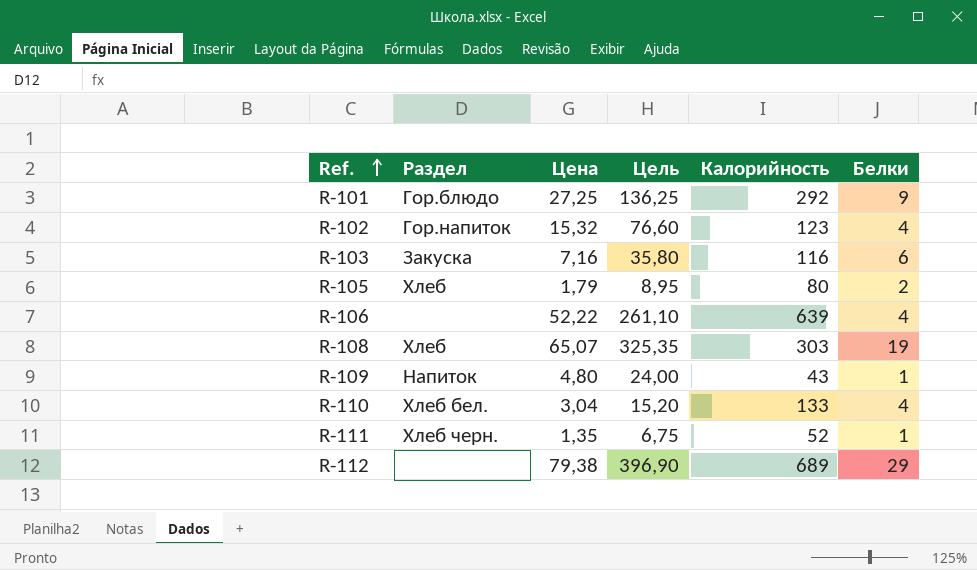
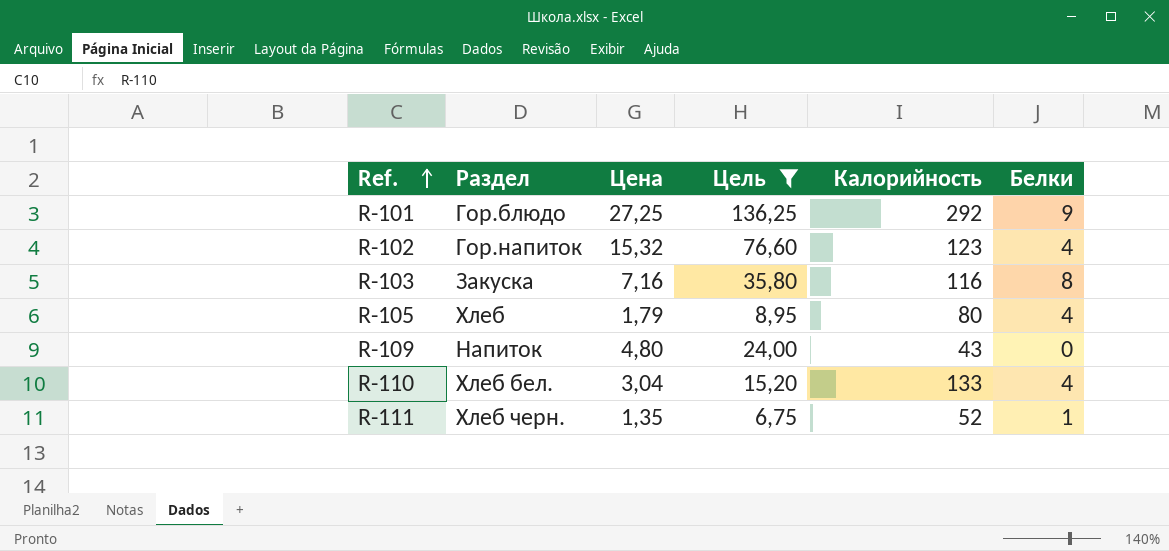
filter: none -> Цель <= 136,25
R-103 | Белки: 6 -> 8
R-105 | Белки: 2 -> 4
R-109 | Белки: 1 -> 0

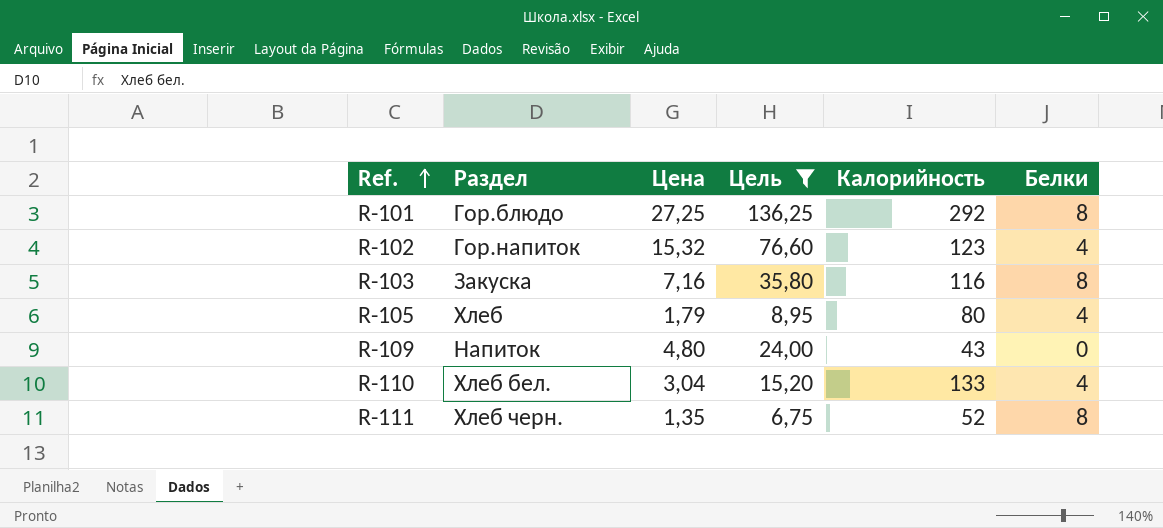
R-101 | Белки: 9 -> 8
R-111 | Белки: 1 -> 8

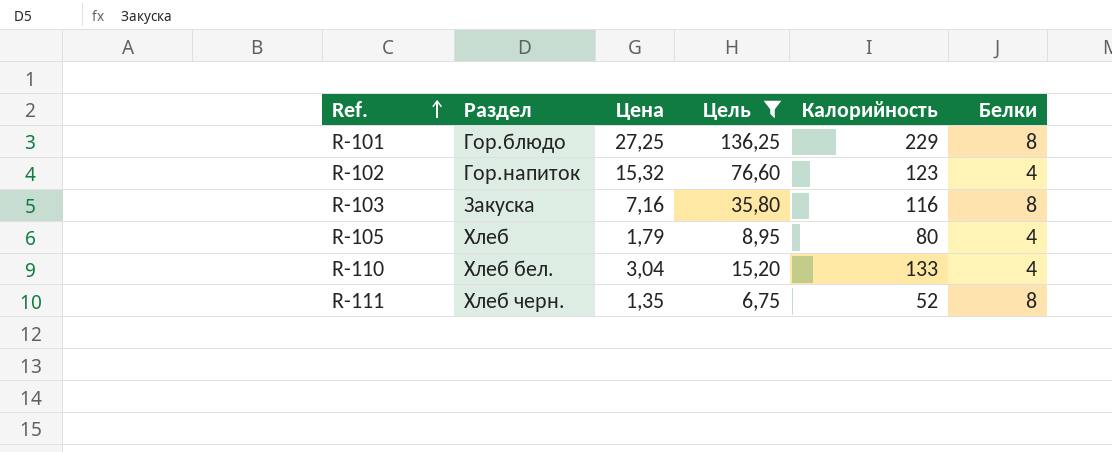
row R-109: Напиток | 4,80 | 24,00 | 43 | 0 -> none
R-101 | Калорийность: 292 -> 229

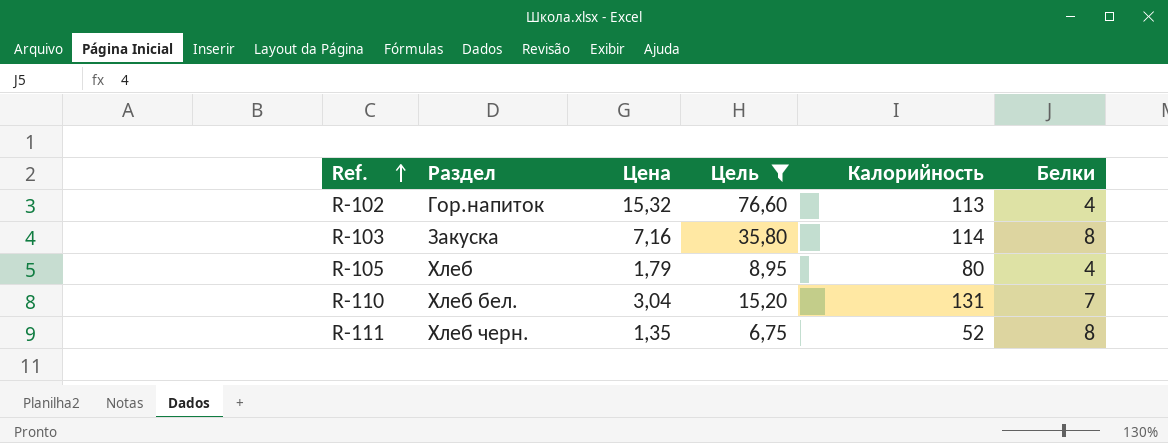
row R-101: Гор.блюдо | 27,25 | 136,25 | 229 | 8 -> none
R-102 | Калорийность: 123 -> 113
R-103 | Калорийность: 116 -> 114
R-110 | Калорийность: 133 -> 131
R-110 | Белки: 4 -> 7

